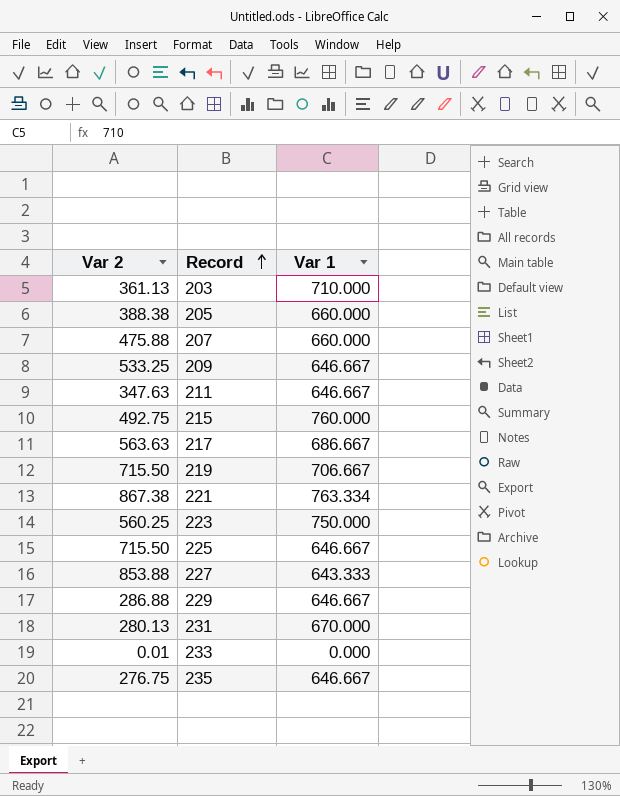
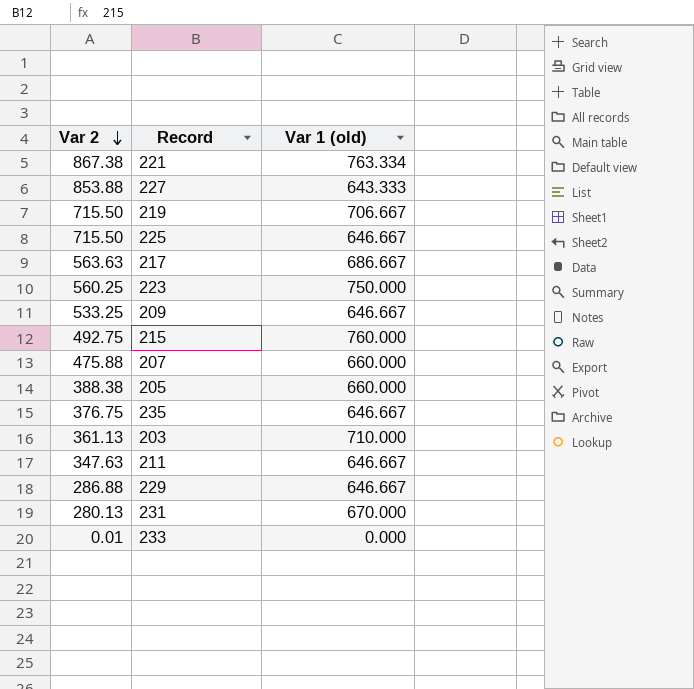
row order: Record ascending -> Var 2 descending
column name: Var 1 -> Var 1 (old)
235 | Var 2: 276.75 -> 376.75

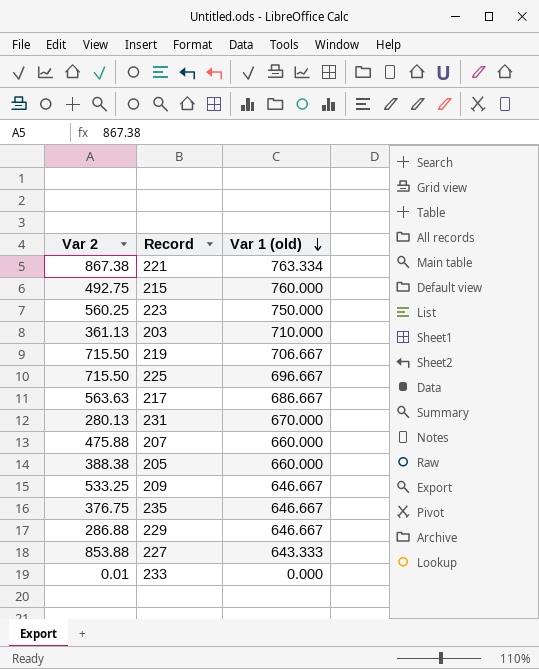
row order: Var 2 descending -> Var 1 (old) descending
row 211: 347.63 | 646.667 -> none
225 | Var 1 (old): 646.667 -> 696.667

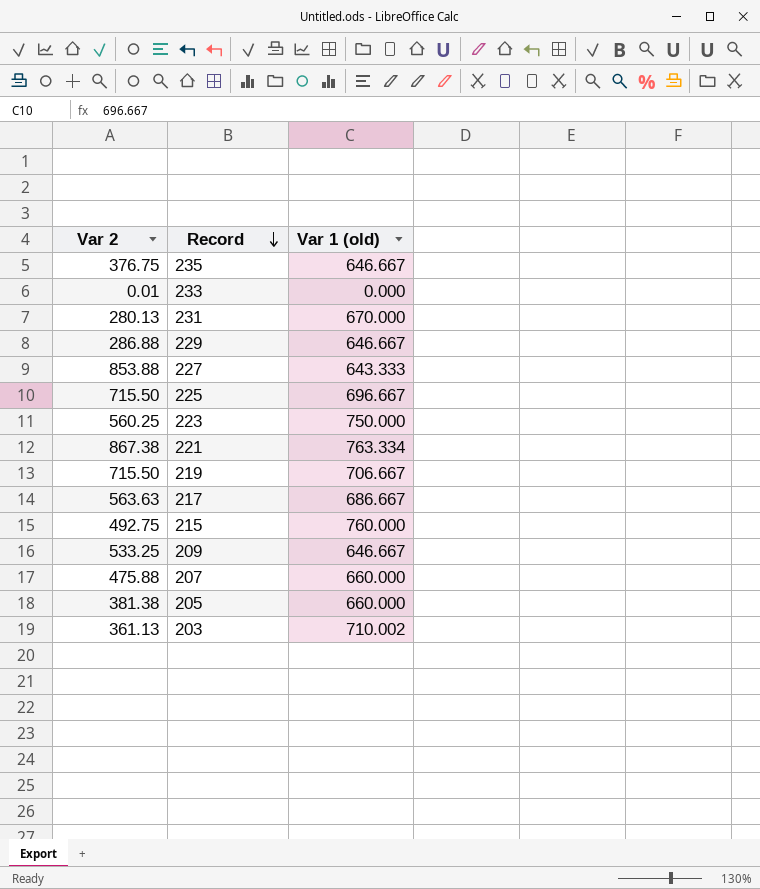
row order: Var 1 (old) descending -> Record descending
205 | Var 2: 388.38 -> 381.38
203 | Var 1 (old): 710.000 -> 710.002

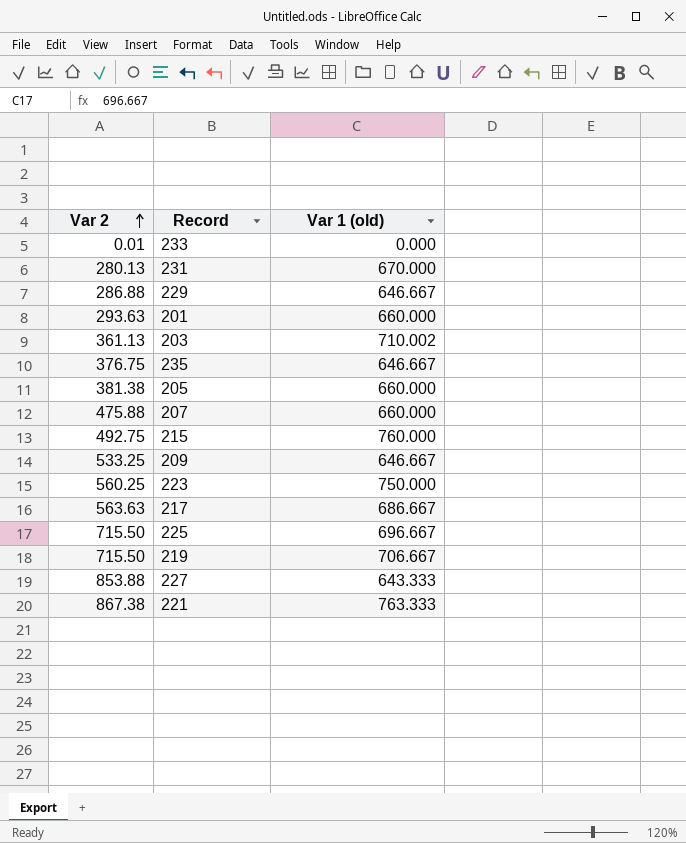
row order: Record descending -> Var 2 ascending
row 201: none -> 293.63 | 660.000
221 | Var 1 (old): 763.334 -> 763.333

